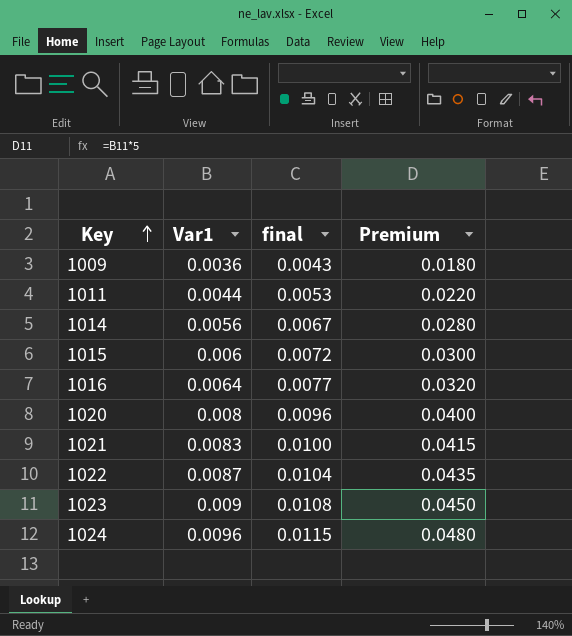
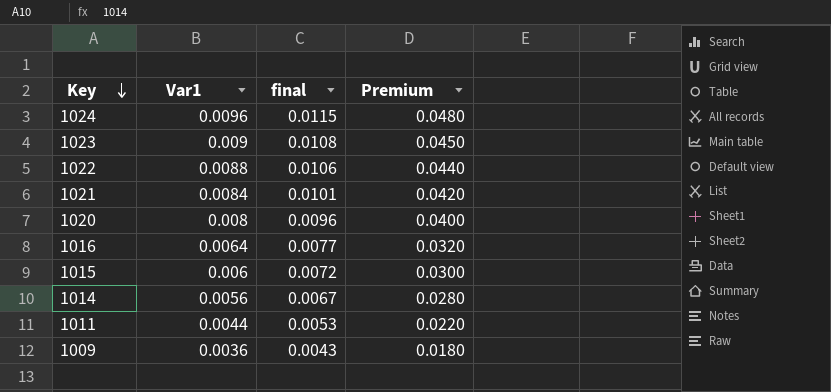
row order: Key ascending -> Key descending
1022 | Var1: 0.0087 -> 0.0088
1022 | final: 0.0104 -> 0.0106
1022 | Premium: 0.0435 -> 0.0440
1021 | Var1: 0.0083 -> 0.0084
1021 | final: 0.0100 -> 0.0101
1021 | Premium: 0.0415 -> 0.0420

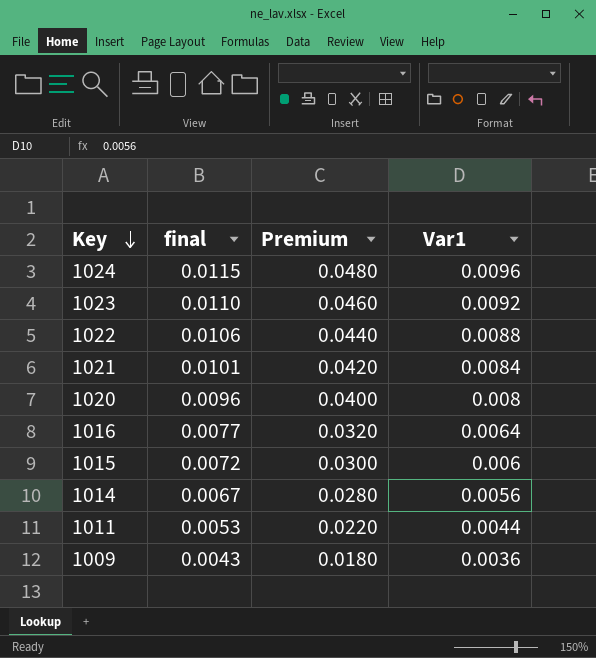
column Var1 | position: 2 -> 4
1023 | final: 0.0108 -> 0.0110
1023 | Premium: 0.0450 -> 0.0460
1023 | Var1: 0.009 -> 0.0092

